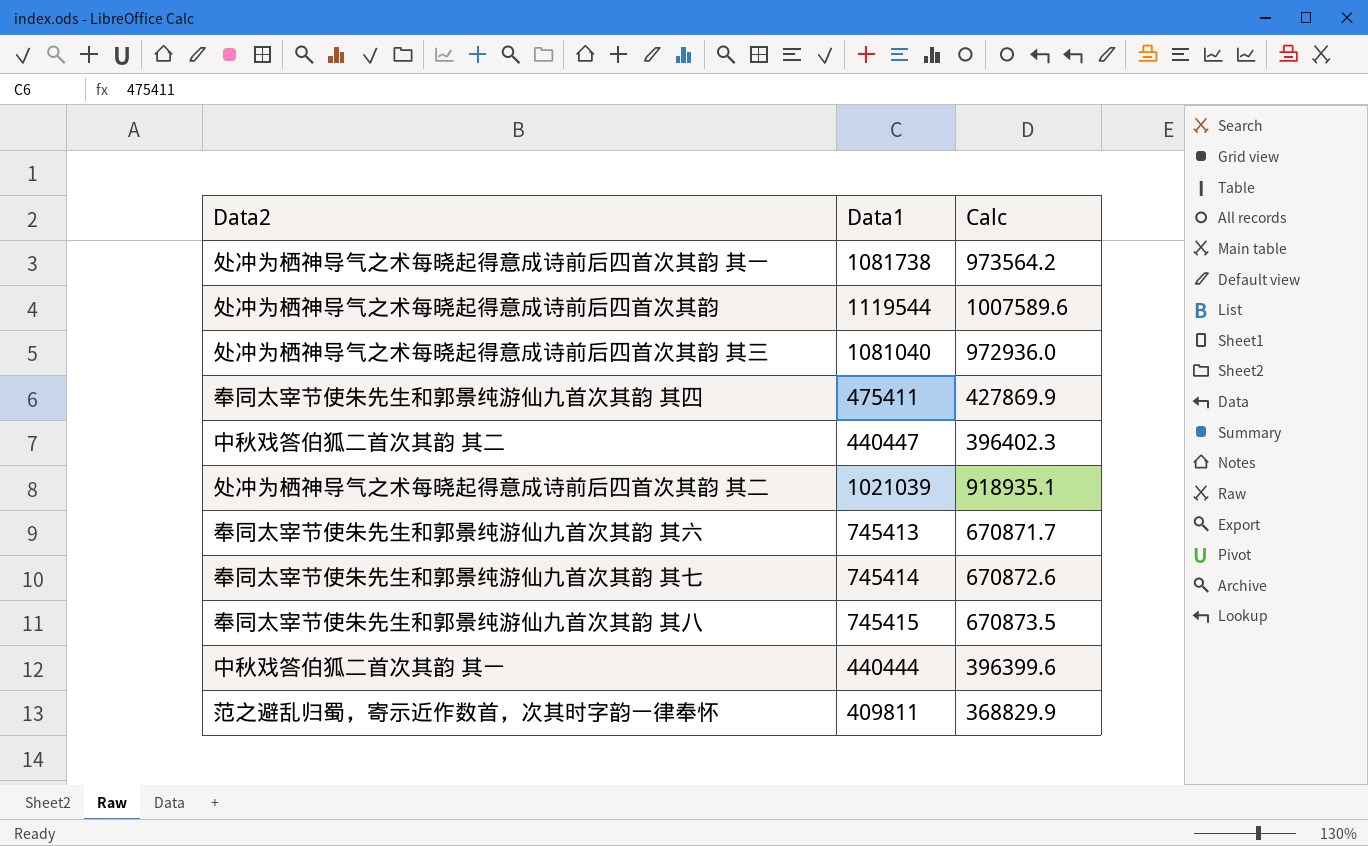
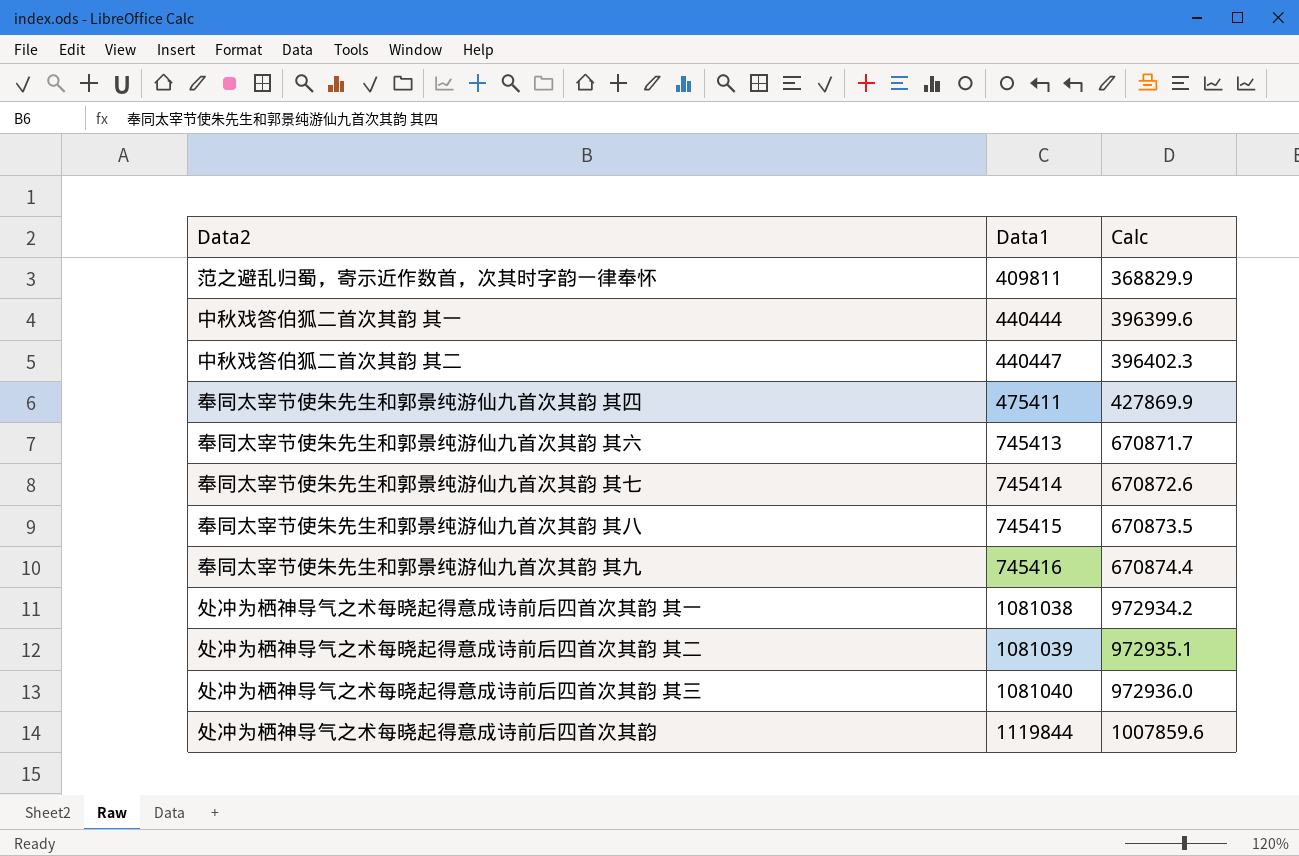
row order: none -> Data1 ascending
row 奉同太宰节使朱先生和郭景纯游仙九首次其韵 其九: none -> 745416 | 670874.4
处冲为栖神导气之术每晓起得意成诗前后四首次其韵 其一 | Data1: 1081738 -> 1081038
处冲为栖神导气之术每晓起得意成诗前后四首次其韵 其一 | Calc: 973564.2 -> 972934.2
处冲为栖神导气之术每晓起得意成诗前后四首次其韵 其二 | Data1: 1021039 -> 1081039
处冲为栖神导气之术每晓起得意成诗前后四首次其韵 其二 | Calc: 918935.1 -> 972935.1
处冲为栖神导气之术每晓起得意成诗前后四首次其韵 | Data1: 1119544 -> 1119844
处冲为栖神导气之术每晓起得意成诗前后四首次其韵 | Calc: 1007589.6 -> 1007859.6

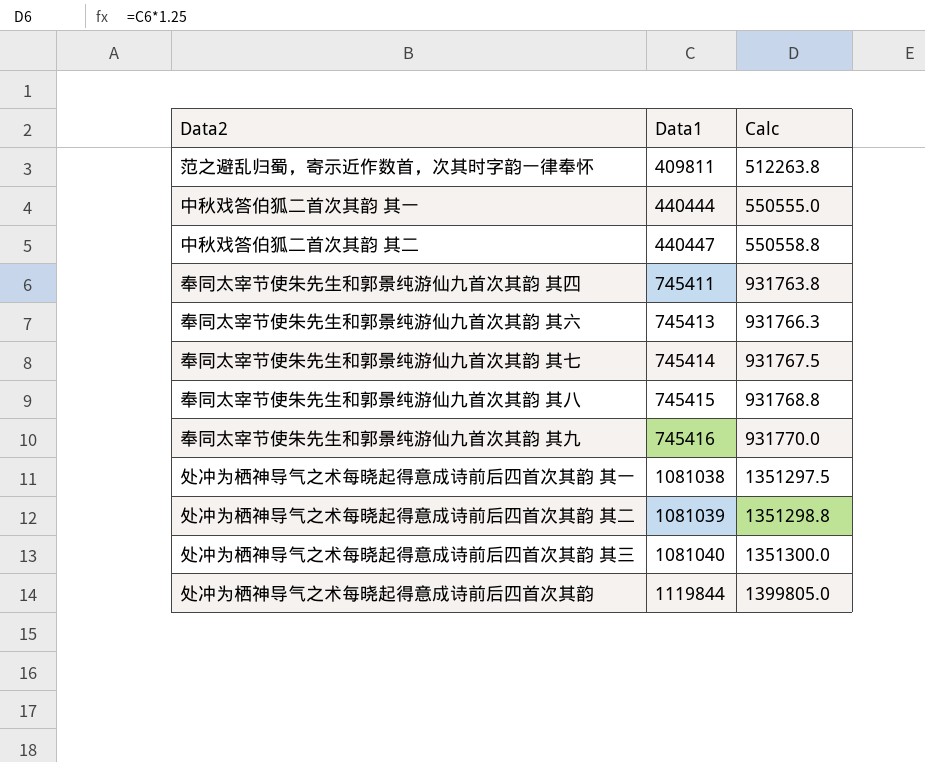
column Calc | formula: [Data1] * 0.9 -> [Data1] * 1.25
奉同太宰节使朱先生和郭景纯游仙九首次其韵 其四 | Data1: 475411 -> 745411

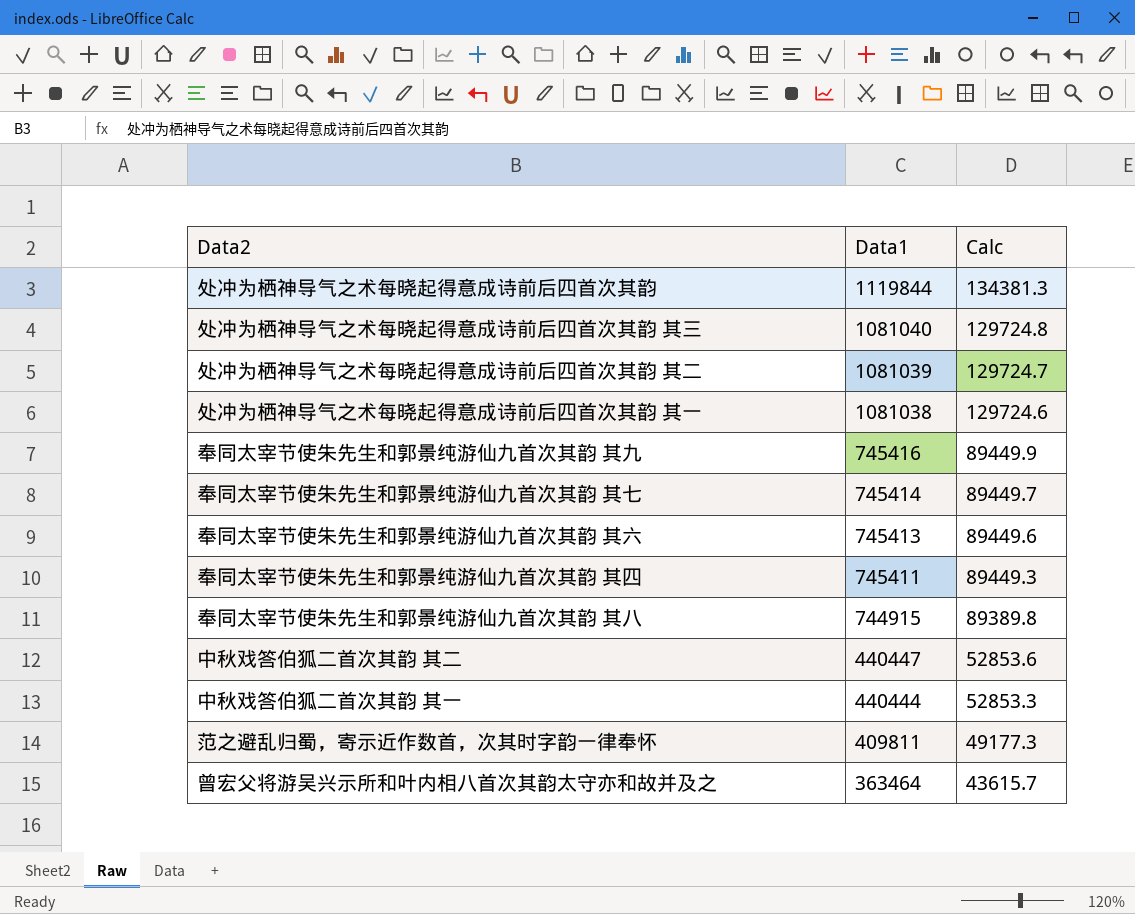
row order: Data1 ascending -> Data1 descending
column Calc | formula: [Data1] * 1.25 -> [Data1] * 0.12
奉同太宰节使朱先生和郭景纯游仙九首次其韵 其八 | Data1: 745415 -> 744915
row 曾宏父将游吴兴示所和叶内相八首次其韵太守亦和故并及之: none -> 363464 | 43615.7

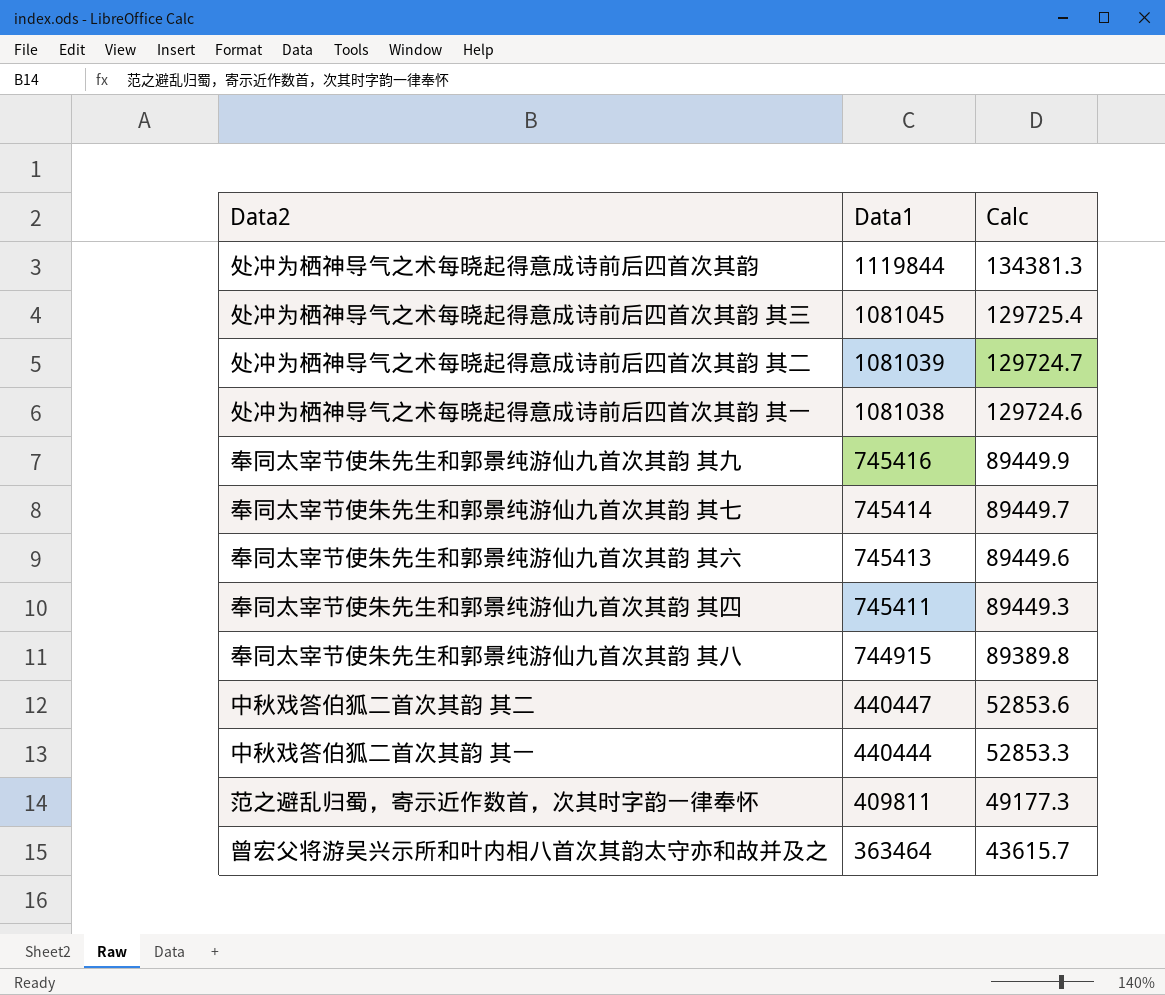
处冲为栖神导气之术每晓起得意成诗前后四首次其韵 其三 | Data1: 1081040 -> 1081045
处冲为栖神导气之术每晓起得意成诗前后四首次其韵 其三 | Calc: 129724.8 -> 129725.4

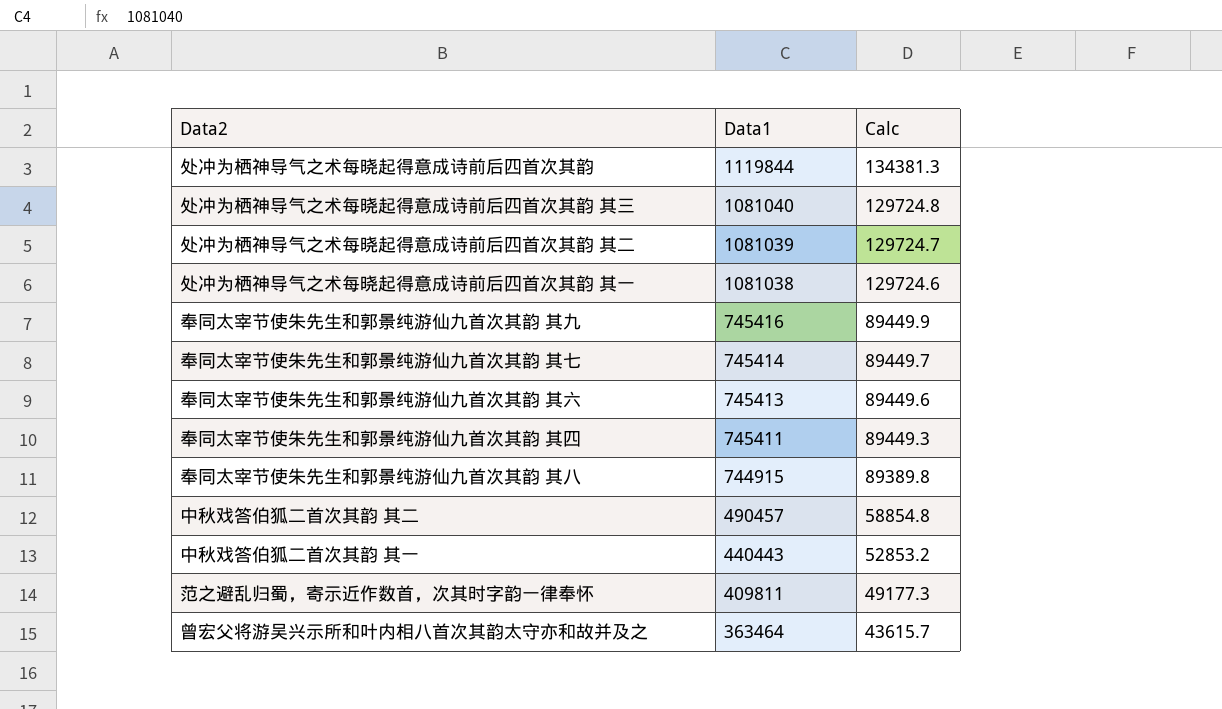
处冲为栖神导气之术每晓起得意成诗前后四首次其韵 其三 | Data1: 1081045 -> 1081040
处冲为栖神导气之术每晓起得意成诗前后四首次其韵 其三 | Calc: 129725.4 -> 129724.8
中秋戏答伯狐二首次其韵 其二 | Data1: 440447 -> 490457
中秋戏答伯狐二首次其韵 其二 | Calc: 52853.6 -> 58854.8
中秋戏答伯狐二首次其韵 其一 | Data1: 440444 -> 440443
中秋戏答伯狐二首次其韵 其一 | Calc: 52853.3 -> 52853.2

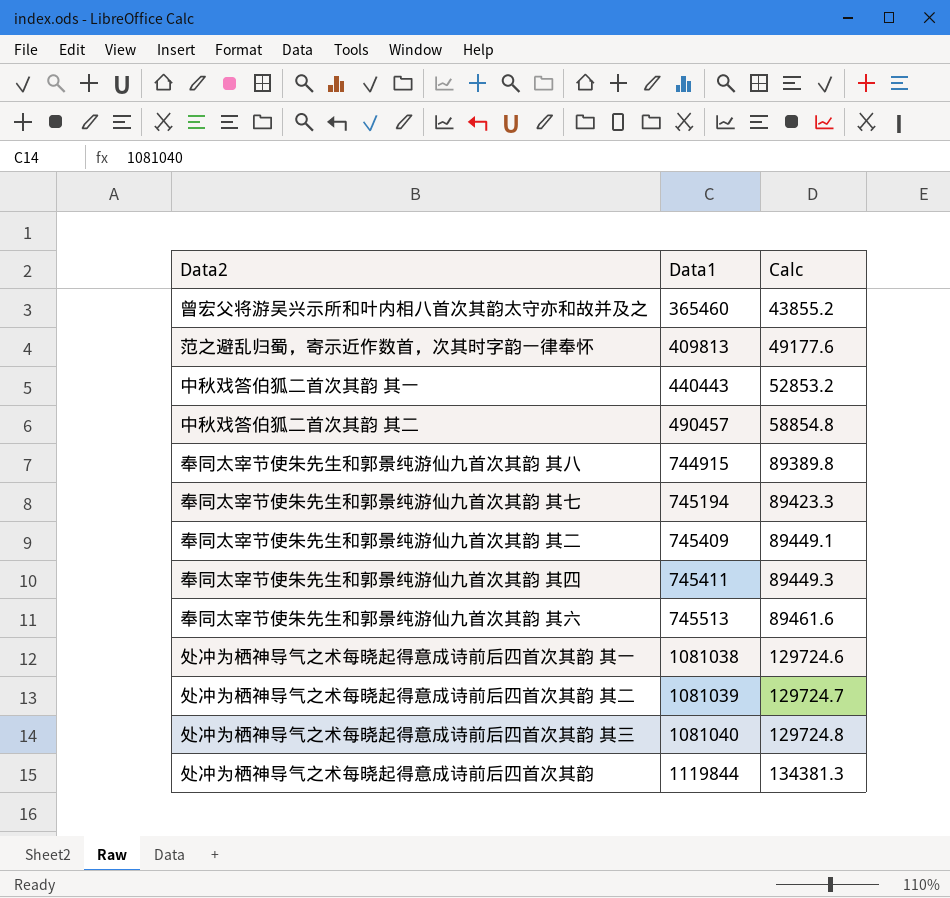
row order: Data1 descending -> Data1 ascending
row 奉同太宰节使朱先生和郭景纯游仙九首次其韵 其九: 745416 | 89449.9 -> none
曾宏父将游吴兴示所和叶内相八首次其韵太守亦和故并及之 | Data1: 363464 -> 365460
曾宏父将游吴兴示所和叶内相八首次其韵太守亦和故并及之 | Calc: 43615.7 -> 43855.2
范之避乱归蜀，寄示近作数首，次其时字韵一律奉怀 | Data1: 409811 -> 409813
范之避乱归蜀，寄示近作数首，次其时字韵一律奉怀 | Calc: 49177.3 -> 49177.6
奉同太宰节使朱先生和郭景纯游仙九首次其韵 其七 | Data1: 745414 -> 745194
奉同太宰节使朱先生和郭景纯游仙九首次其韵 其七 | Calc: 89449.7 -> 89423.3
row 奉同太宰节使朱先生和郭景纯游仙九首次其韵 其二: none -> 745409 | 89449.1
奉同太宰节使朱先生和郭景纯游仙九首次其韵 其六 | Data1: 745413 -> 745513
奉同太宰节使朱先生和郭景纯游仙九首次其韵 其六 | Calc: 89449.6 -> 89461.6

